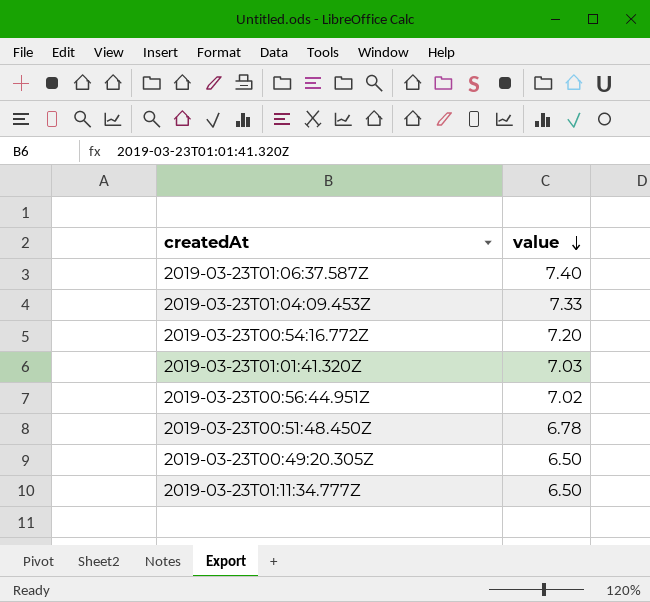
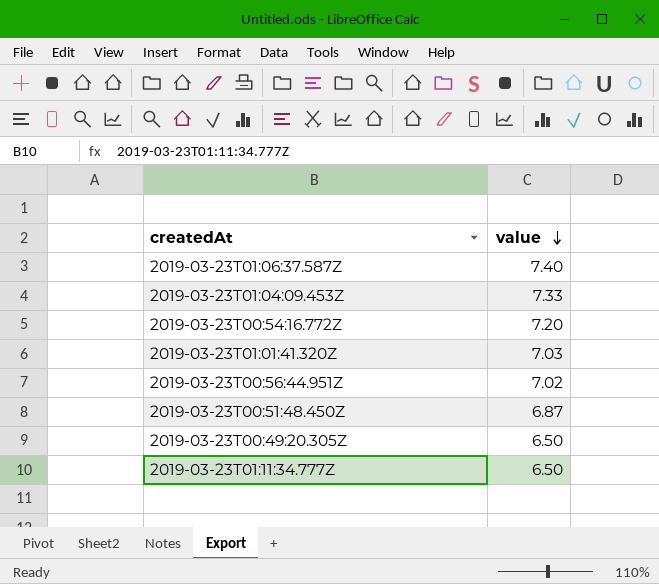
2019-03-23T00:51:48.450Z | value: 6.78 -> 6.87

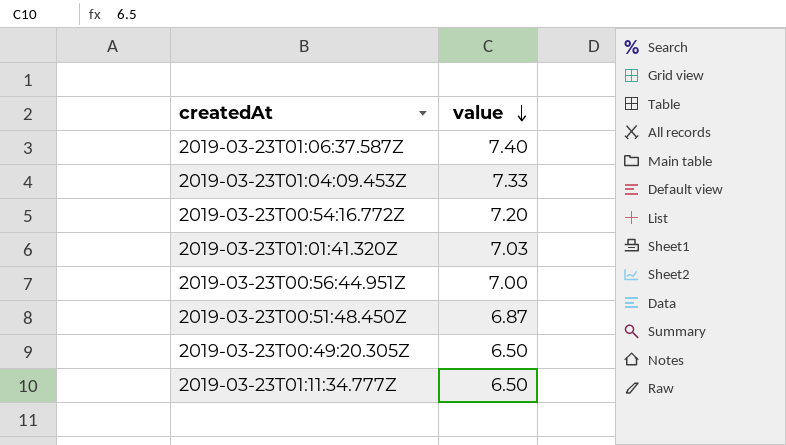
2019-03-23T00:56:44.951Z | value: 7.02 -> 7.00

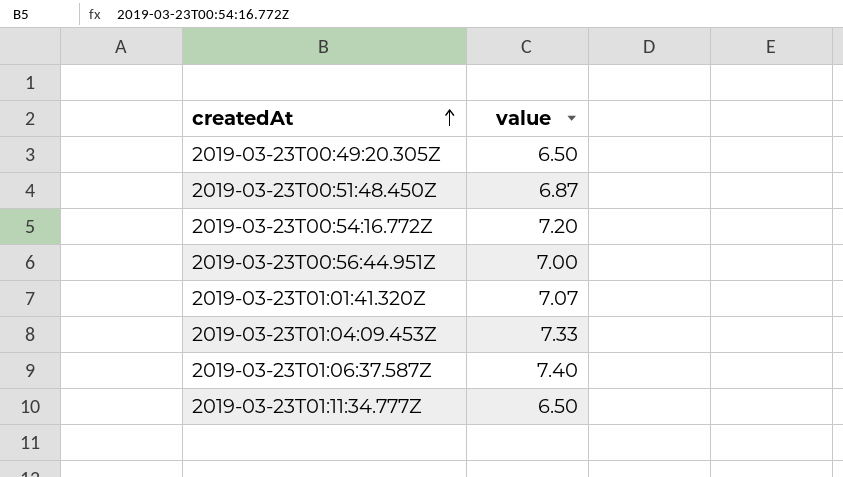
row order: value descending -> createdAt ascending
2019-03-23T01:01:41.320Z | value: 7.03 -> 7.07

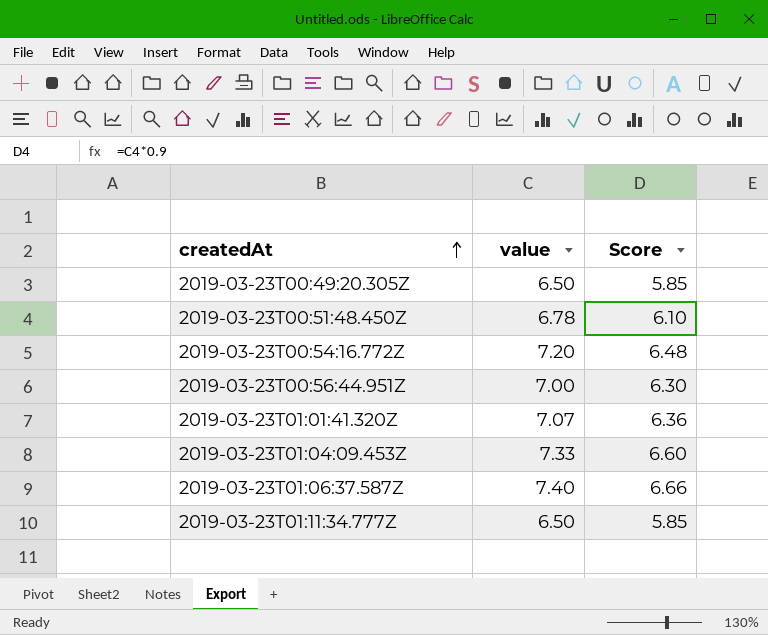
column Score | formula: none -> [value] * 0.9
2019-03-23T00:51:48.450Z | value: 6.87 -> 6.78

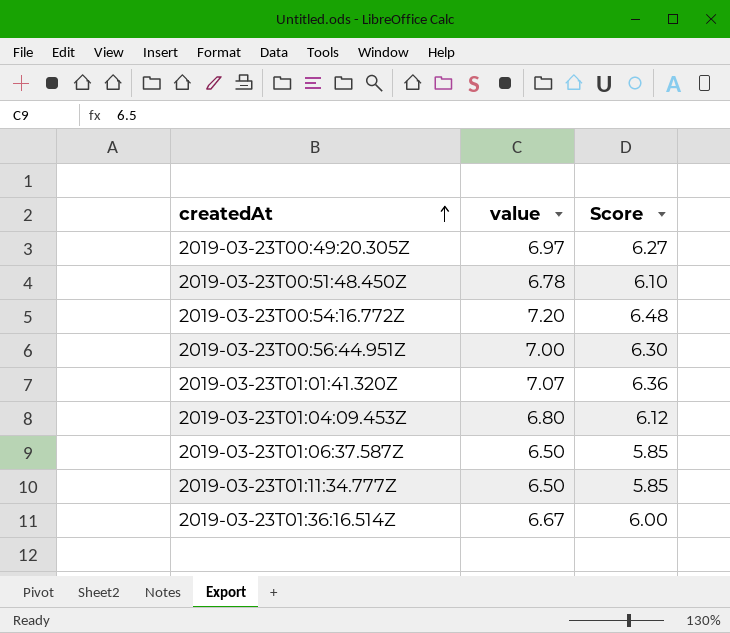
2019-03-23T00:49:20.305Z | value: 6.50 -> 6.97
2019-03-23T00:49:20.305Z | Score: 5.85 -> 6.27
2019-03-23T01:04:09.453Z | value: 7.33 -> 6.80
2019-03-23T01:04:09.453Z | Score: 6.60 -> 6.12
2019-03-23T01:06:37.587Z | value: 7.40 -> 6.50
2019-03-23T01:06:37.587Z | Score: 6.66 -> 5.85
row 2019-03-23T01:36:16.514Z: none -> 6.67 | 6.00

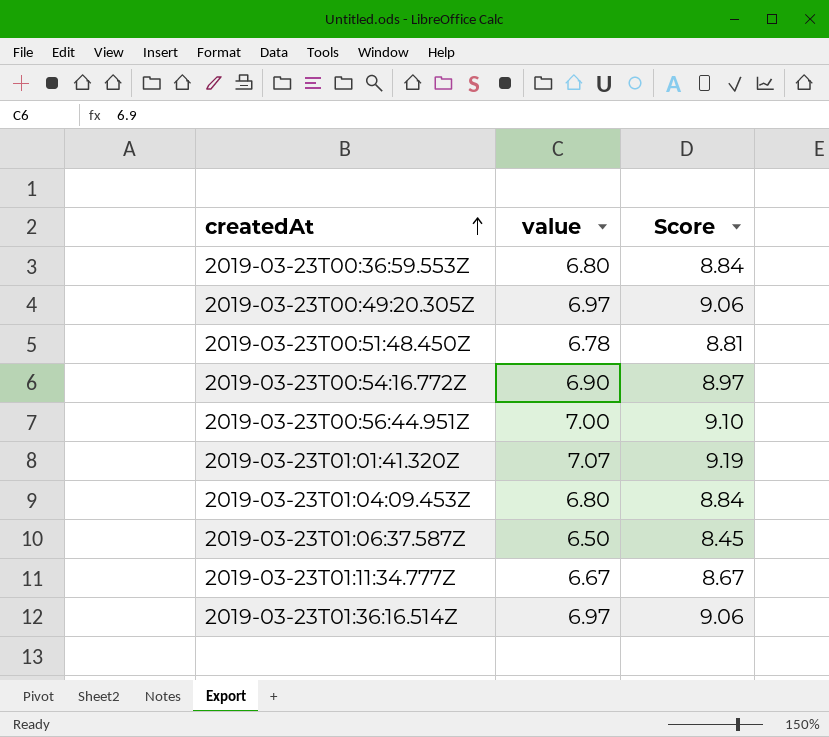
column Score | formula: [value] * 0.9 -> [value] * 1.3
row 2019-03-23T00:36:59.553Z: none -> 6.80 | 8.84
2019-03-23T00:54:16.772Z | value: 7.20 -> 6.90
2019-03-23T01:11:34.777Z | value: 6.50 -> 6.67
2019-03-23T01:36:16.514Z | value: 6.67 -> 6.97

